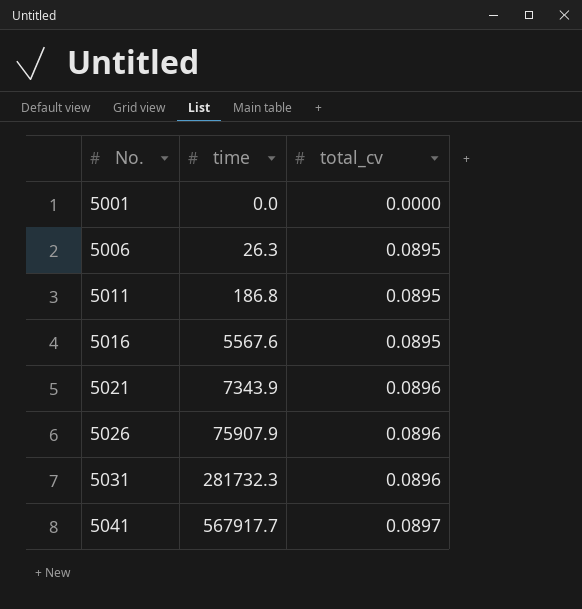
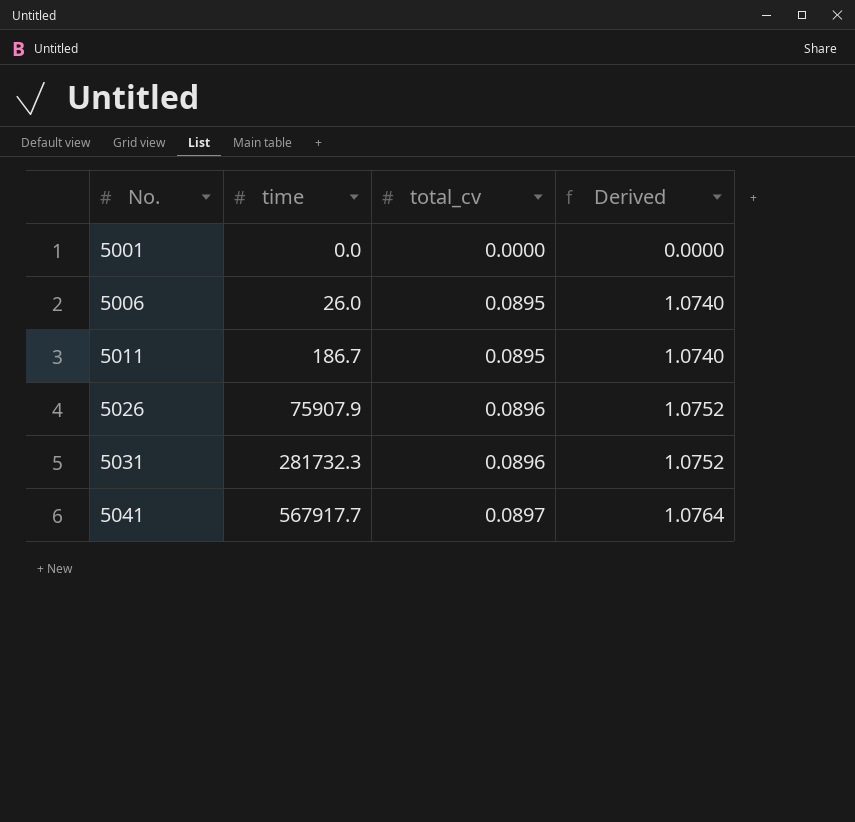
column Derived | formula: none -> [total_cv] * 12
row 5016: 5567.6 | 0.0895 -> none
row 5021: 7343.9 | 0.0896 -> none
5006 | time: 26.3 -> 26.0
5011 | time: 186.8 -> 186.7

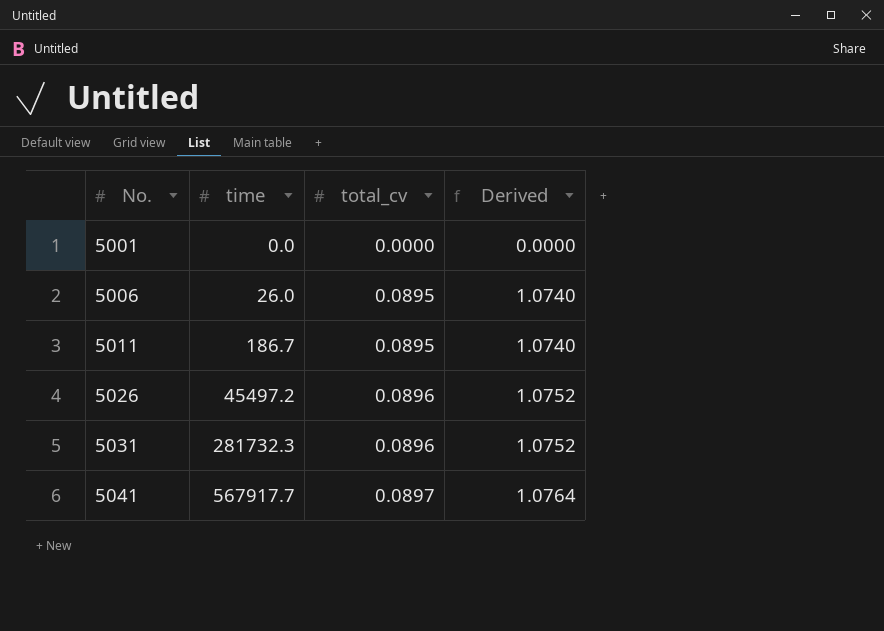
5026 | time: 75907.9 -> 45497.2

